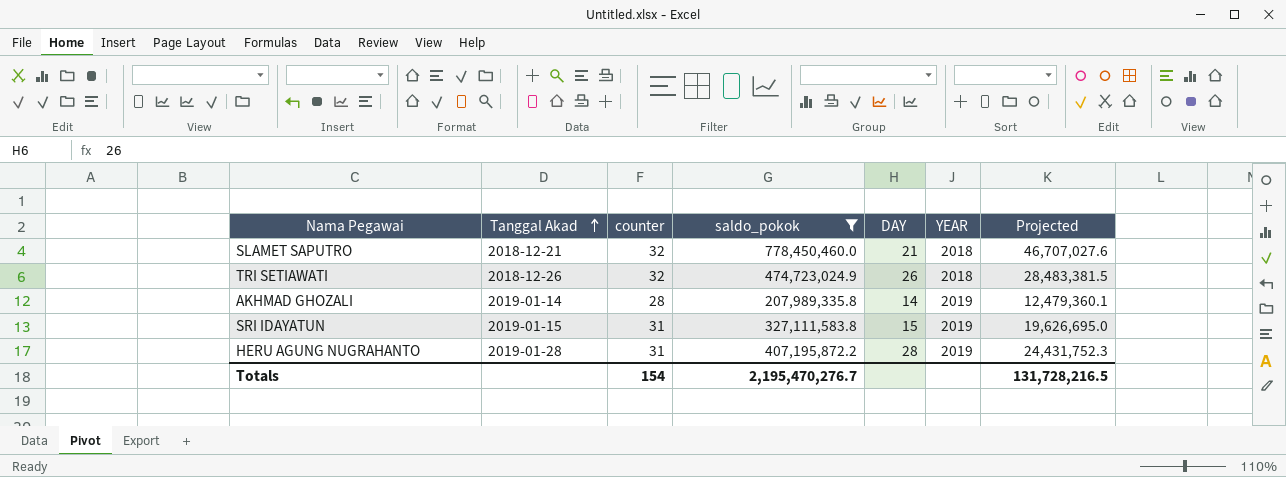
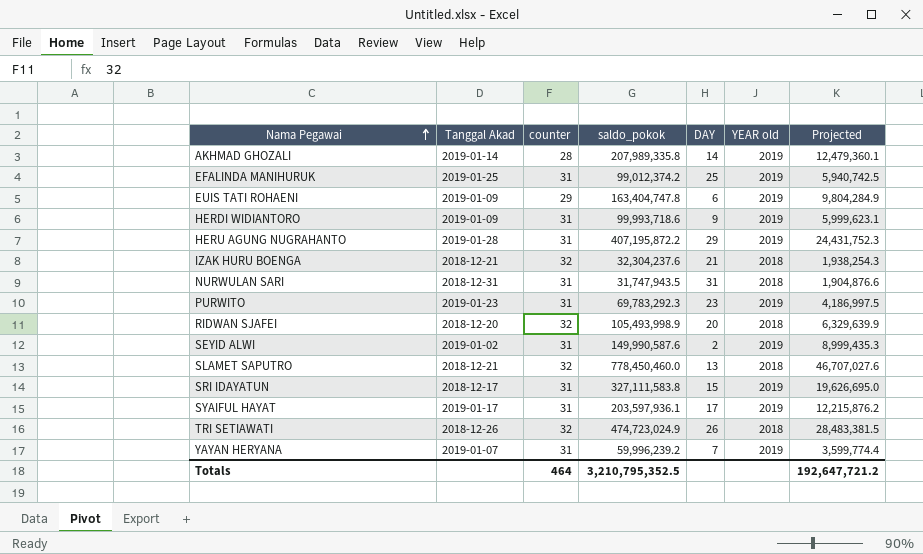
filter: saldo_pokok >= 207,989,335.8 -> none
row order: Tanggal Akad ascending -> Nama Pegawai ascending
column name: YEAR -> YEAR old
HERU AGUNG NUGRAHANTO | DAY: 28 -> 29
SLAMET SAPUTRO | DAY: 21 -> 13
SRI IDAYATUN | Tanggal Akad: 2019-01-15 -> 2018-12-17
Totals | counter: 154 -> 464
Totals | saldo_pokok: 2,195,470,276.7 -> 3,210,795,352.5
Totals | Projected: 131,728,216.5 -> 192,647,721.2

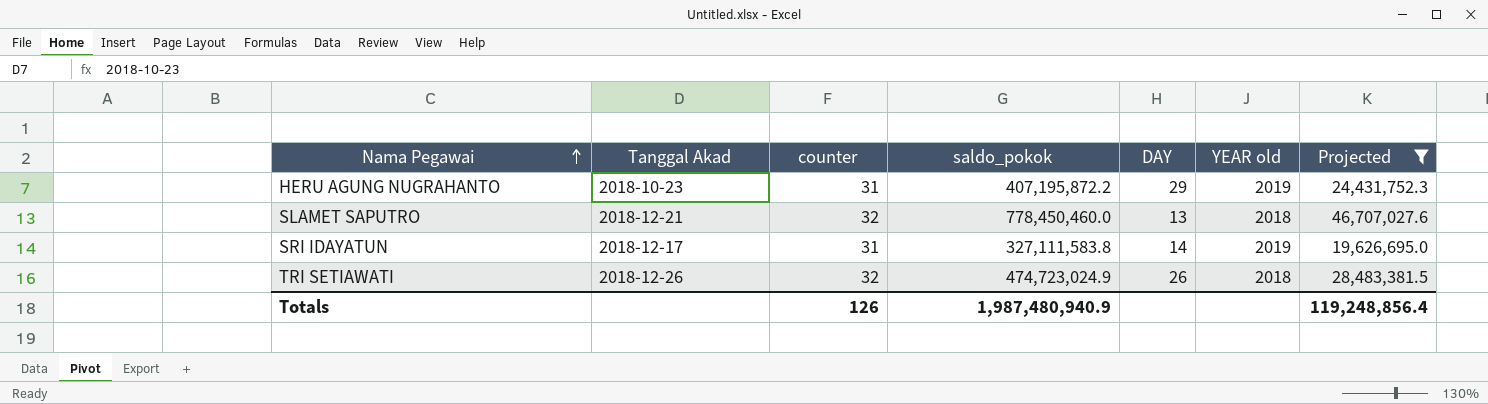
filter: none -> Projected >= 19,626,695.0
HERU AGUNG NUGRAHANTO | Tanggal Akad: 2019-01-28 -> 2018-10-23
SRI IDAYATUN | DAY: 15 -> 14
Totals | counter: 464 -> 126
Totals | saldo_pokok: 3,210,795,352.5 -> 1,987,480,940.9
Totals | Projected: 192,647,721.2 -> 119,248,856.4

